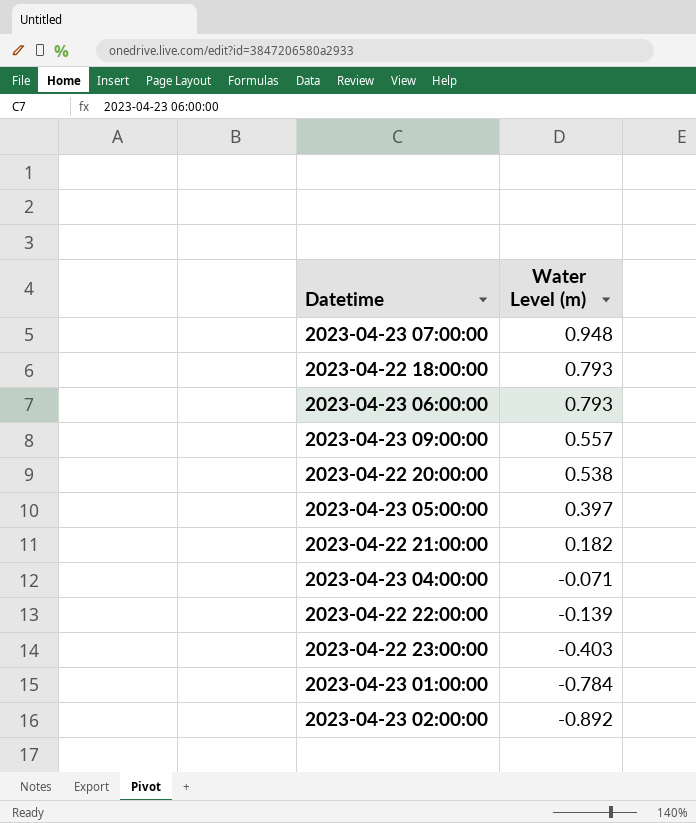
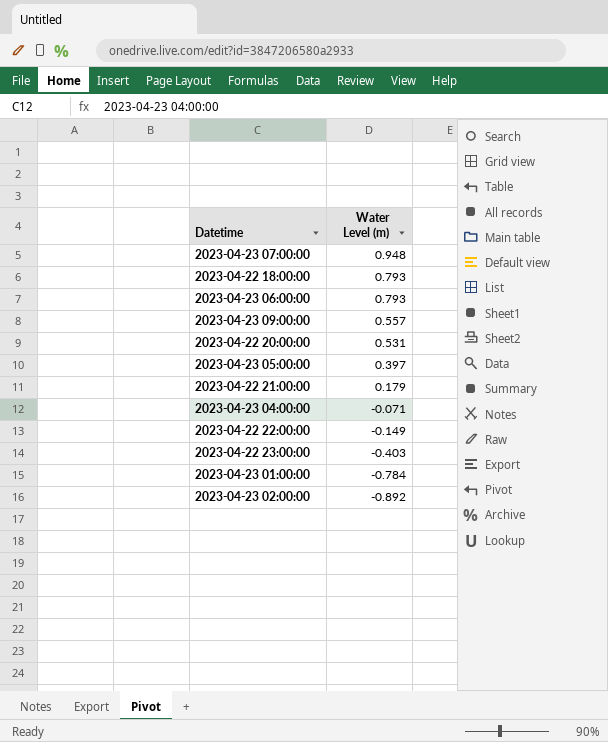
2023-04-22 20:00:00 | Water Level (m): 0.538 -> 0.531
2023-04-22 21:00:00 | Water Level (m): 0.182 -> 0.179
2023-04-22 22:00:00 | Water Level (m): -0.139 -> -0.149

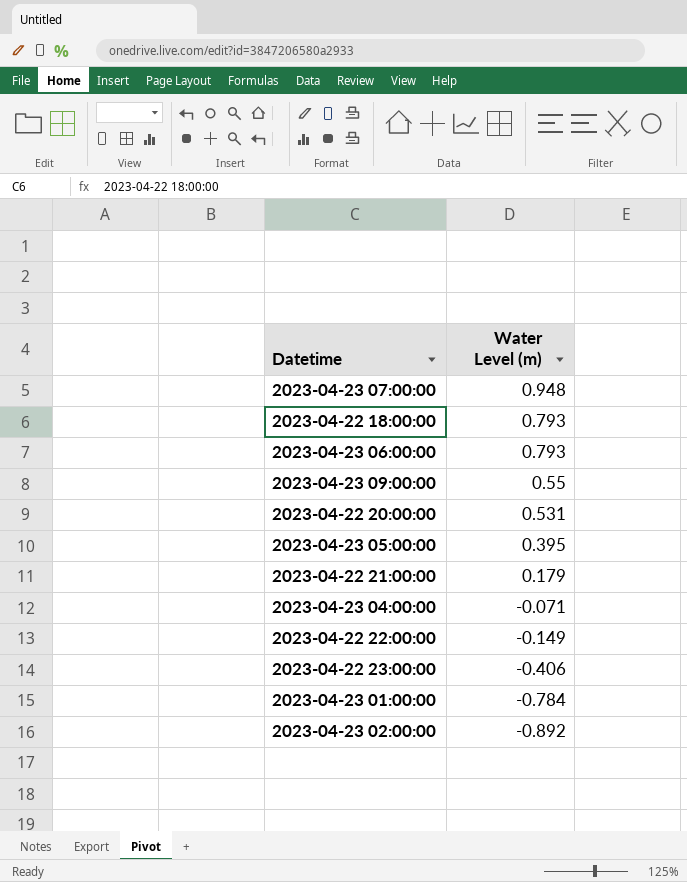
2023-04-23 09:00:00 | Water Level (m): 0.557 -> 0.55
2023-04-23 05:00:00 | Water Level (m): 0.397 -> 0.395
2023-04-22 23:00:00 | Water Level (m): -0.403 -> -0.406

